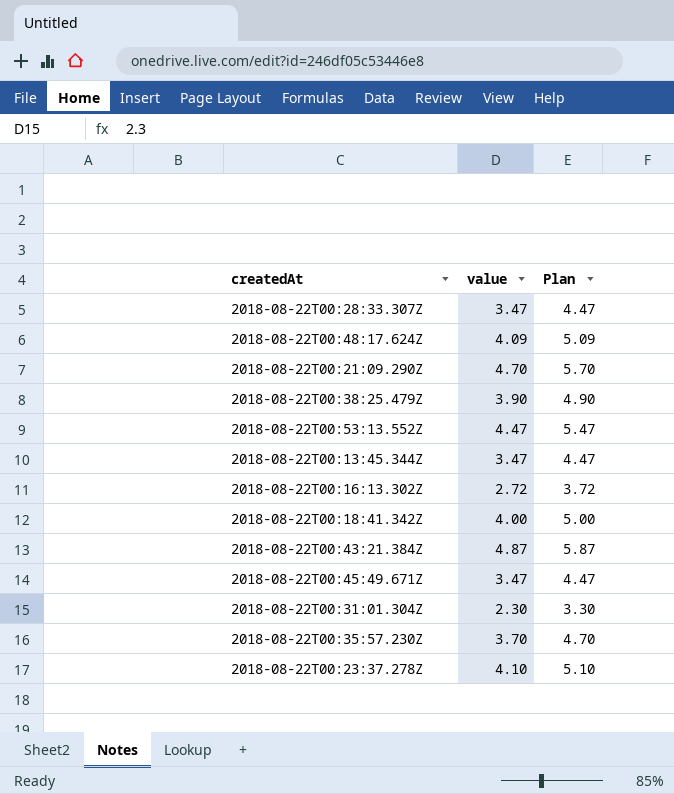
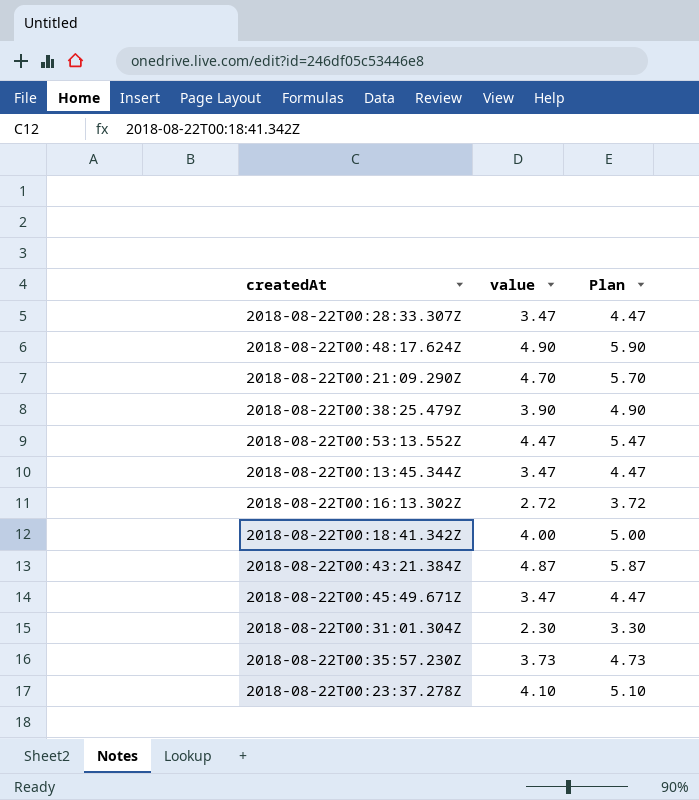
2018-08-22T00:48:17.624Z | value: 4.09 -> 4.90
2018-08-22T00:48:17.624Z | Plan: 5.09 -> 5.90
2018-08-22T00:35:57.230Z | value: 3.70 -> 3.73
2018-08-22T00:35:57.230Z | Plan: 4.70 -> 4.73

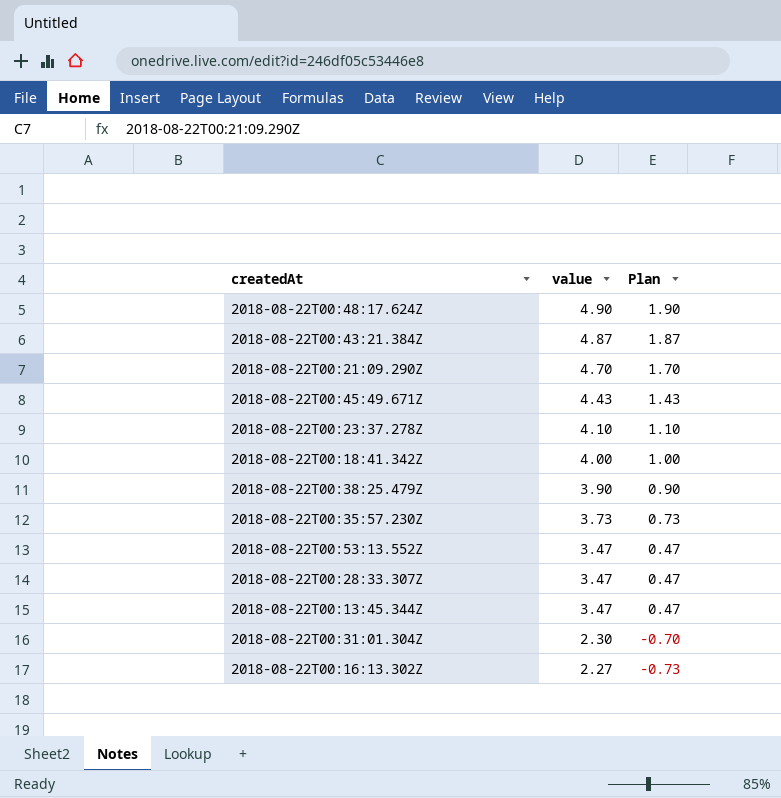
row order: none -> value descending
column Plan | formula: [value] + 1 -> [value] - 3
2018-08-22T00:45:49.671Z | value: 3.47 -> 4.43
2018-08-22T00:53:13.552Z | value: 4.47 -> 3.47
2018-08-22T00:16:13.302Z | value: 2.72 -> 2.27

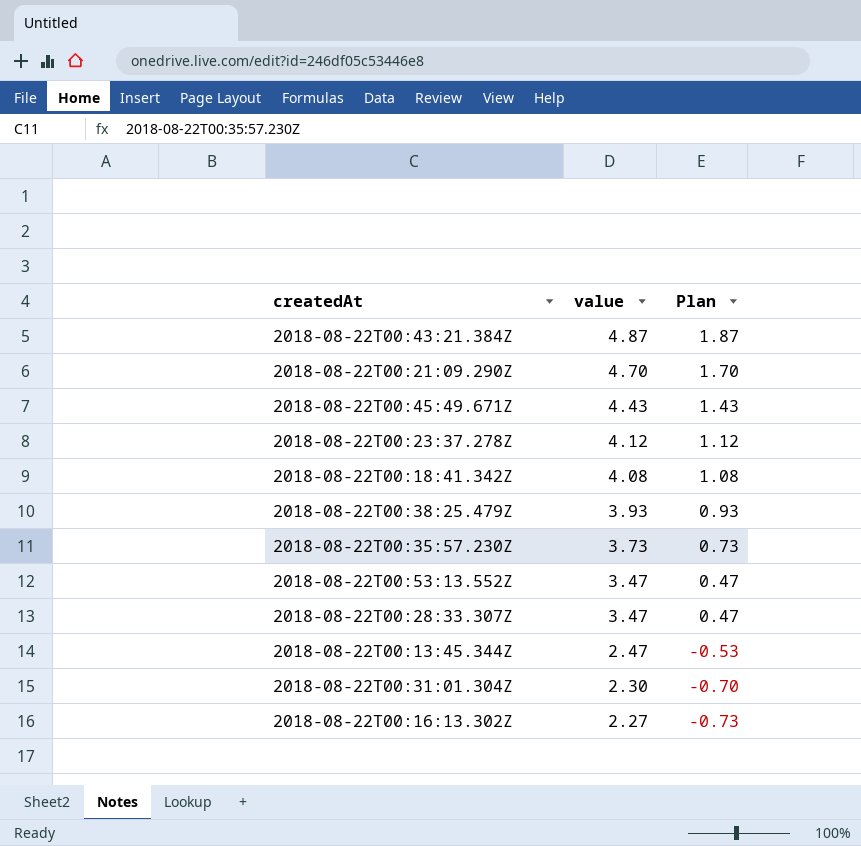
row 2018-08-22T00:48:17.624Z: 4.90 | 1.90 -> none
2018-08-22T00:23:37.278Z | value: 4.10 -> 4.12
2018-08-22T00:23:37.278Z | Plan: 1.10 -> 1.12
2018-08-22T00:18:41.342Z | value: 4.00 -> 4.08
2018-08-22T00:18:41.342Z | Plan: 1.00 -> 1.08
2018-08-22T00:38:25.479Z | value: 3.90 -> 3.93
2018-08-22T00:38:25.479Z | Plan: 0.90 -> 0.93
2018-08-22T00:13:45.344Z | value: 3.47 -> 2.47
2018-08-22T00:13:45.344Z | Plan: 0.47 -> -0.53

